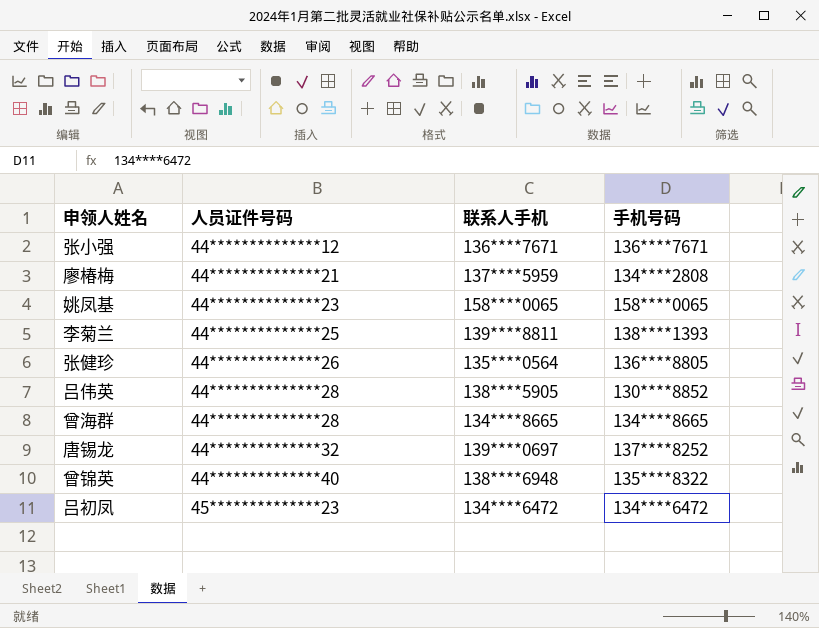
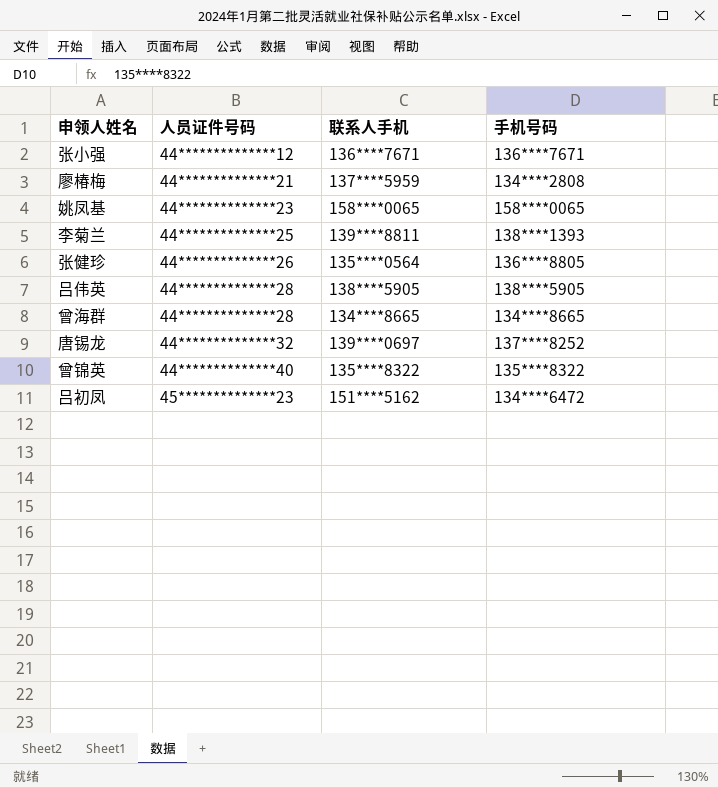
吕伟英 | 手机号码: 130****8852 -> 138****5905
曾锦英 | 联系人手机: 138****6948 -> 135****8322
吕初凤 | 联系人手机: 134****6472 -> 151****5162

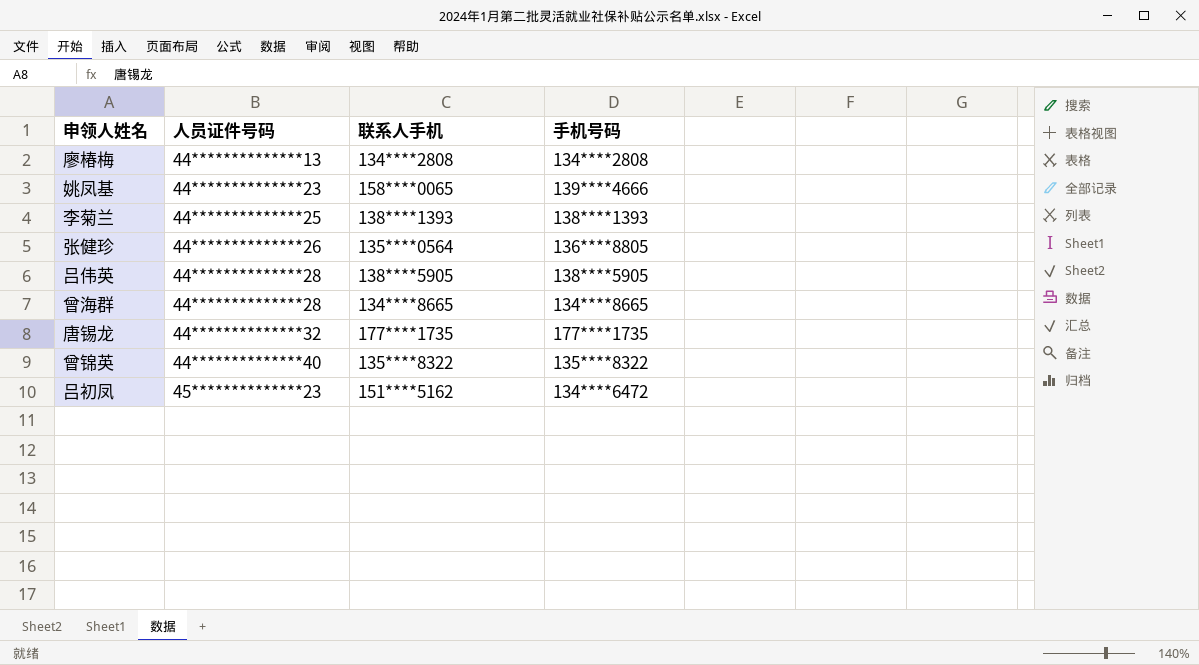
row 张小强: 44**************12 | 136****7671 | 136****7671 -> none
廖椿梅 | 人员证件号码: 44**************21 -> 44**************13
廖椿梅 | 联系人手机: 137****5959 -> 134****2808
姚凤基 | 手机号码: 158****0065 -> 139****4666
李菊兰 | 联系人手机: 139****8811 -> 138****1393
唐锡龙 | 联系人手机: 139****0697 -> 177****1735
唐锡龙 | 手机号码: 137****8252 -> 177****1735

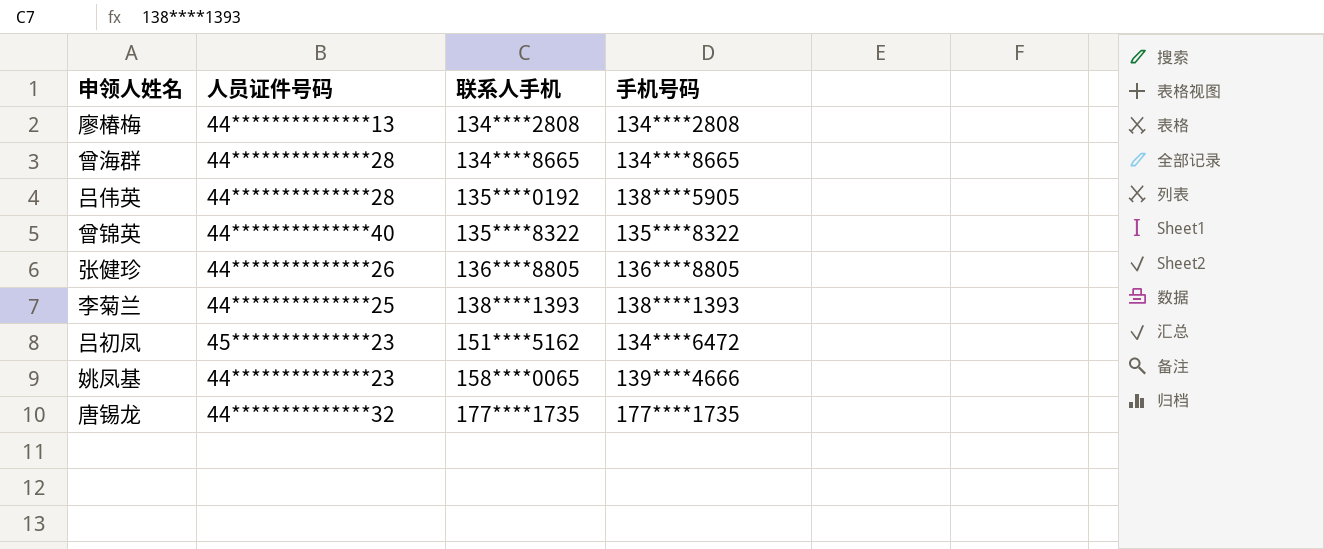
row order: 人员证件号码 ascending -> 联系人手机 ascending
吕伟英 | 联系人手机: 138****5905 -> 135****0192
张健珍 | 联系人手机: 135****0564 -> 136****8805

